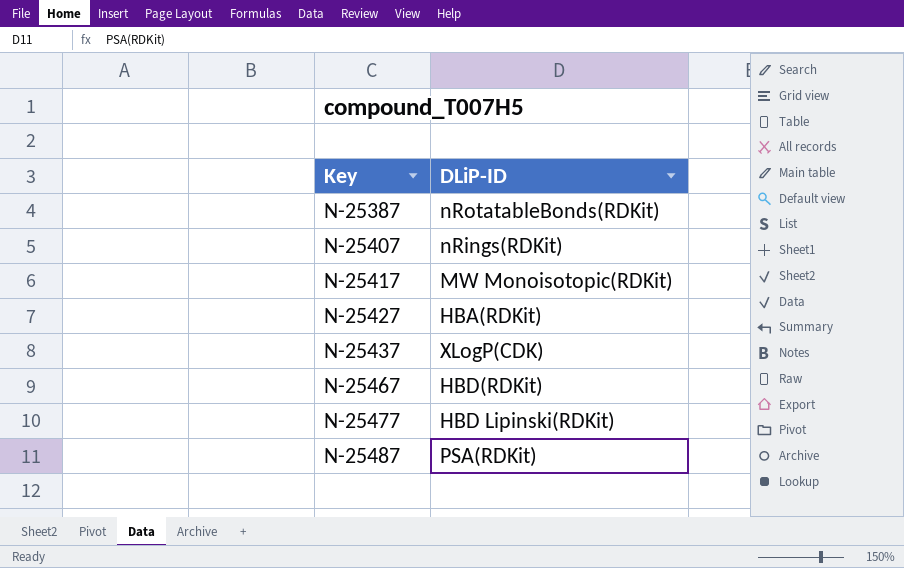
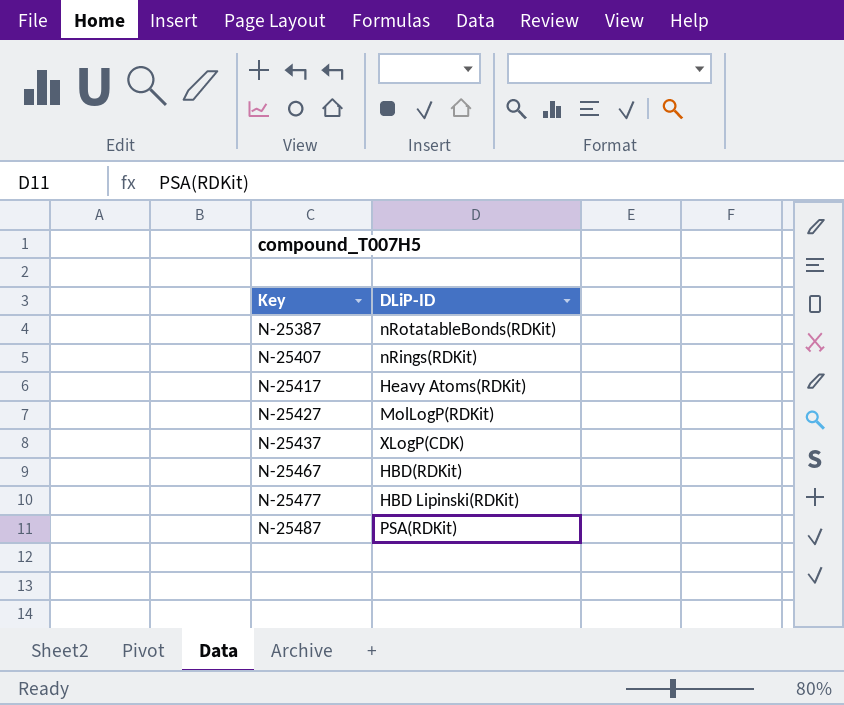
N-25417 | DLiP-ID: MW Monoisotopic(RDKit) -> Heavy Atoms(RDKit)
N-25427 | DLiP-ID: HBA(RDKit) -> MolLogP(RDKit)

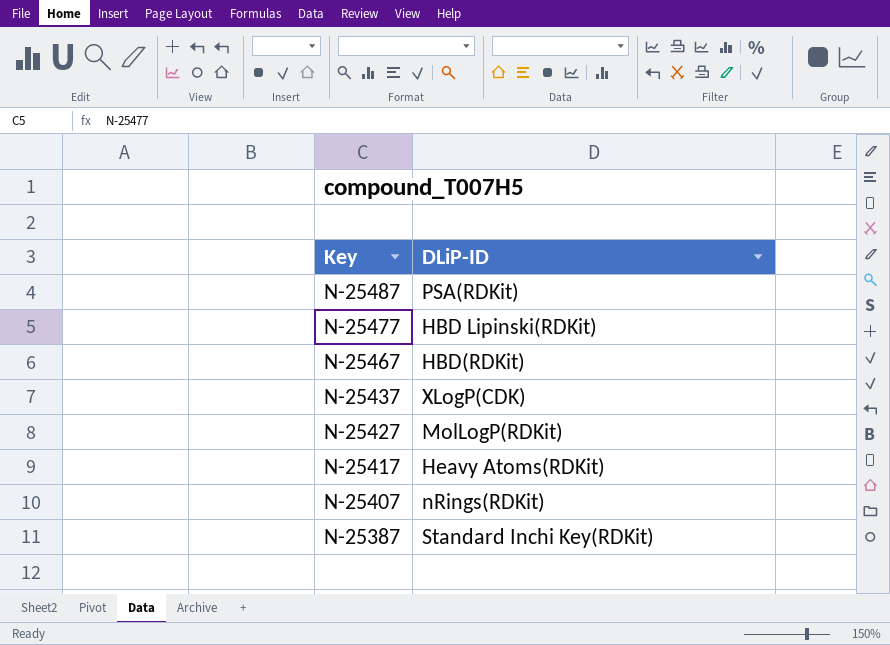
row order: Key ascending -> Key descending
N-25387 | DLiP-ID: nRotatableBonds(RDKit) -> Standard Inchi Key(RDKit)

